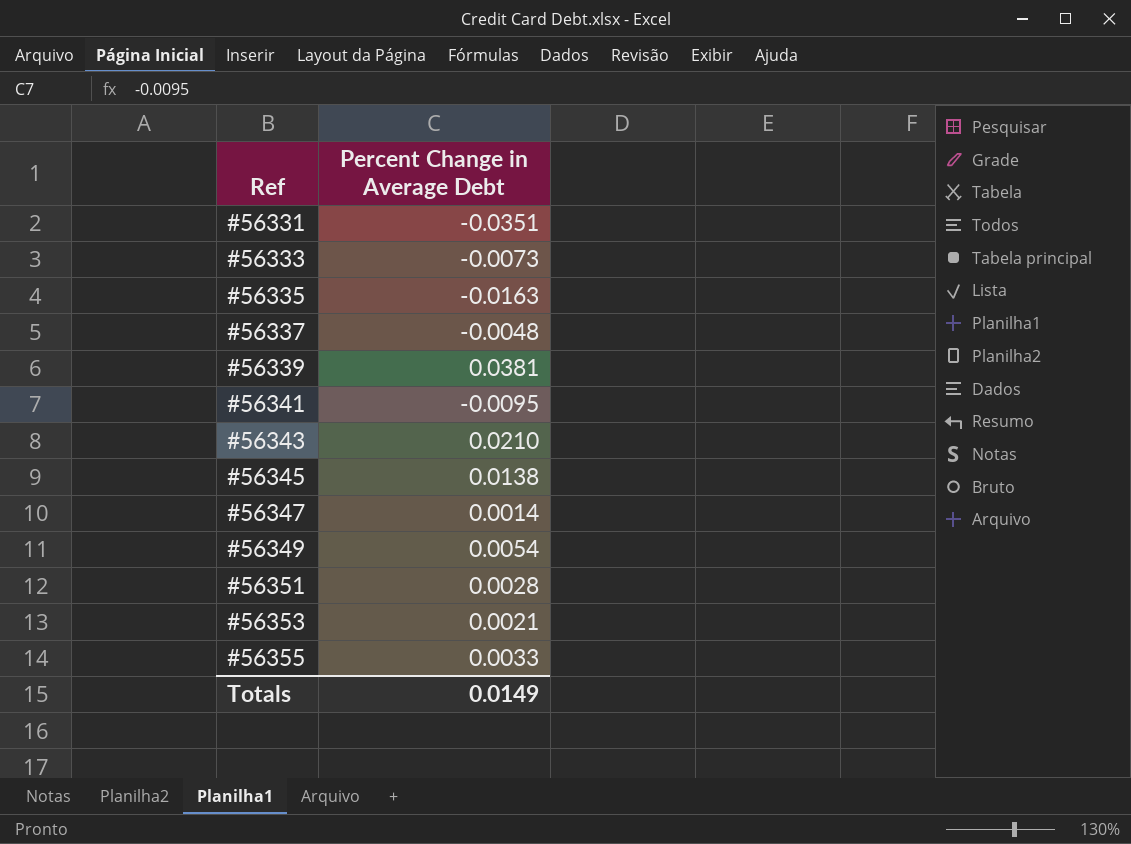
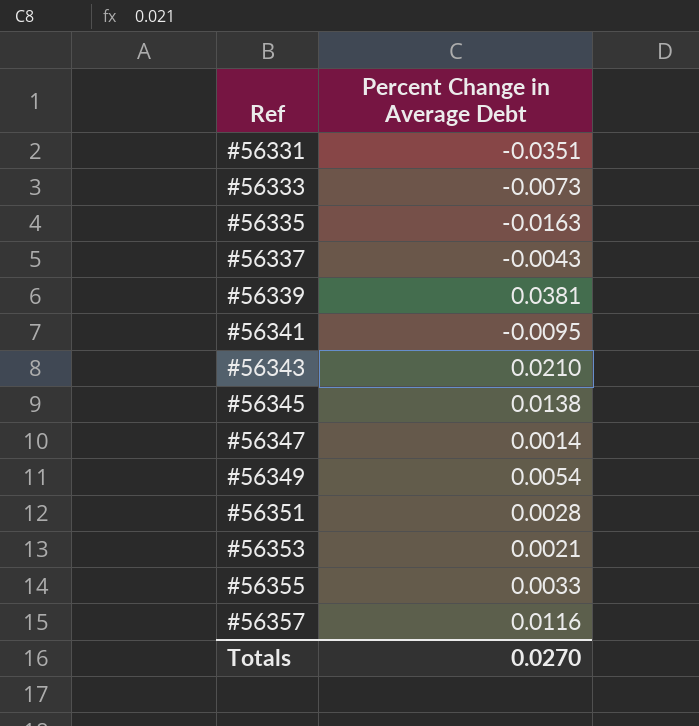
#56337 | Percent Change in Average Debt: -0.0048 -> -0.0043
row #56357: none -> 0.0116
Totals | Percent Change in Average Debt: 0.0149 -> 0.0270

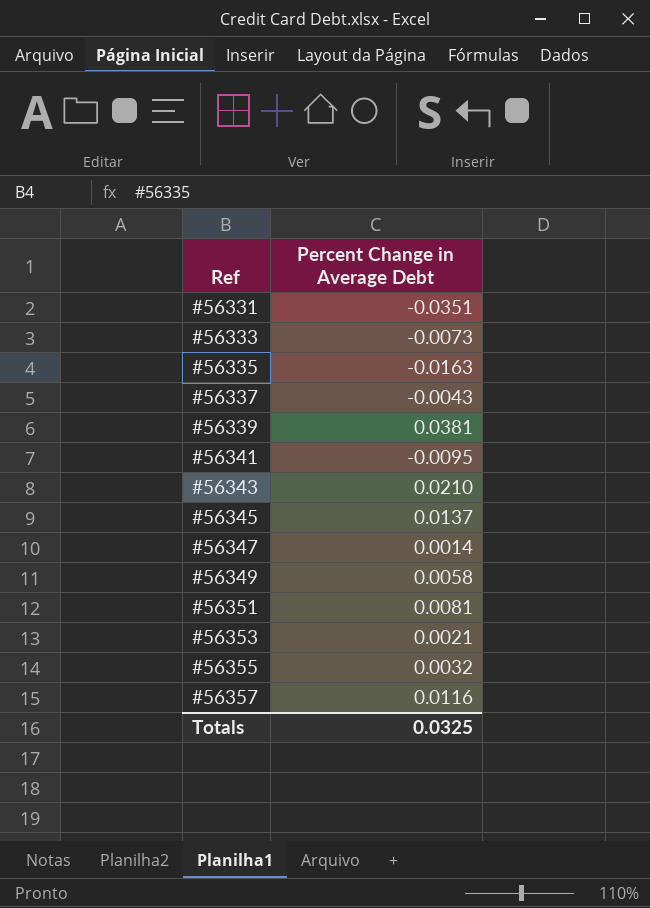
#56345 | Percent Change in Average Debt: 0.0138 -> 0.0137
#56349 | Percent Change in Average Debt: 0.0054 -> 0.0058
#56351 | Percent Change in Average Debt: 0.0028 -> 0.0081
#56355 | Percent Change in Average Debt: 0.0033 -> 0.0032
Totals | Percent Change in Average Debt: 0.0270 -> 0.0325

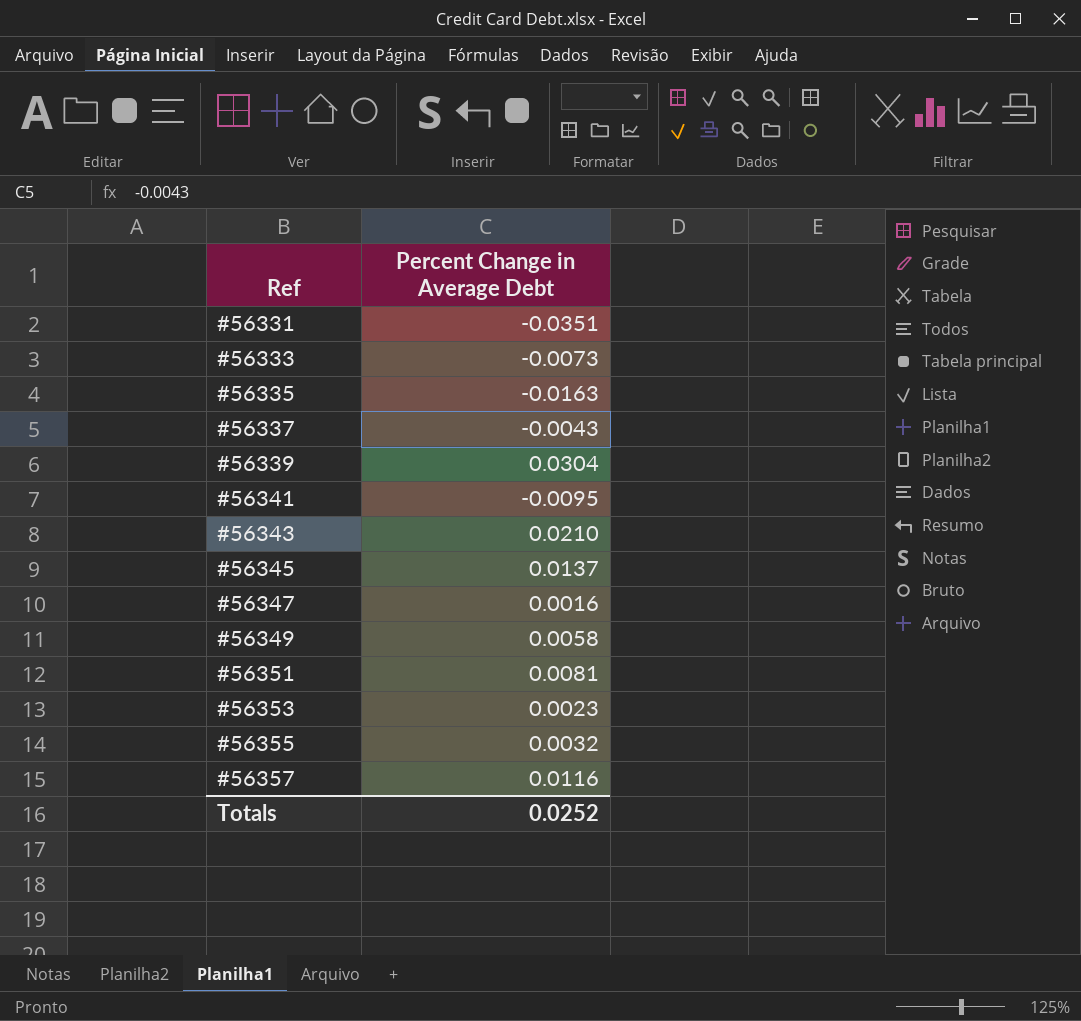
#56339 | Percent Change in Average Debt: 0.0381 -> 0.0304
#56347 | Percent Change in Average Debt: 0.0014 -> 0.0016
#56353 | Percent Change in Average Debt: 0.0021 -> 0.0023
Totals | Percent Change in Average Debt: 0.0325 -> 0.0252

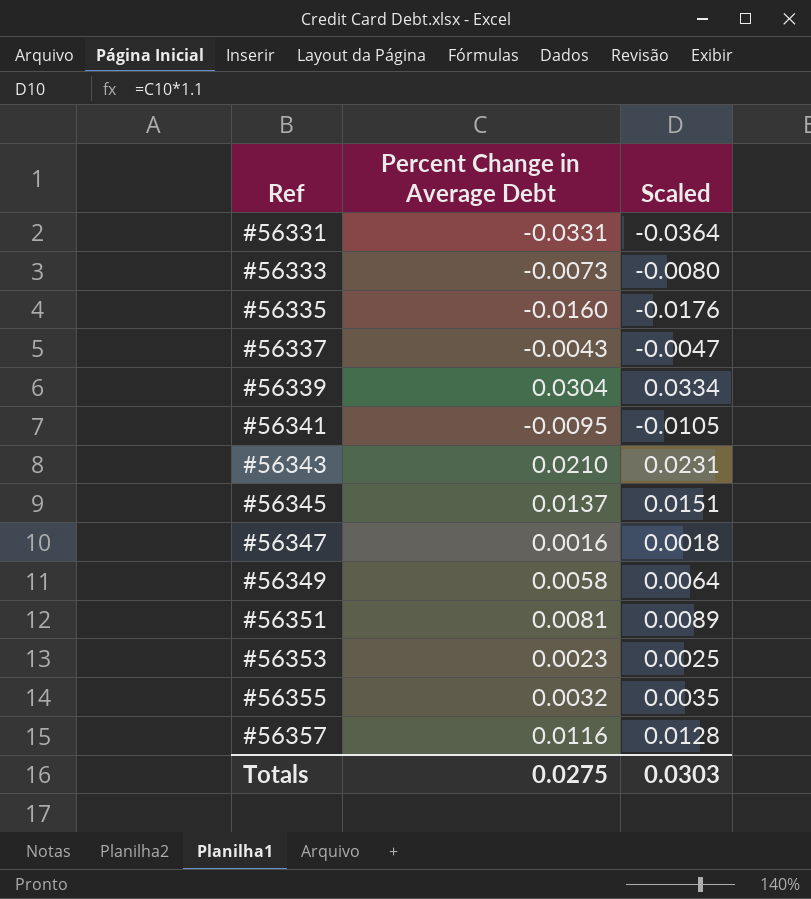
column Scaled | formula: none -> [Percent Change in Average Debt] * 1.1
#56331 | Percent Change in Average Debt: -0.0351 -> -0.0331
#56335 | Percent Change in Average Debt: -0.0163 -> -0.0160
Totals | Percent Change in Average Debt: 0.0252 -> 0.0275

